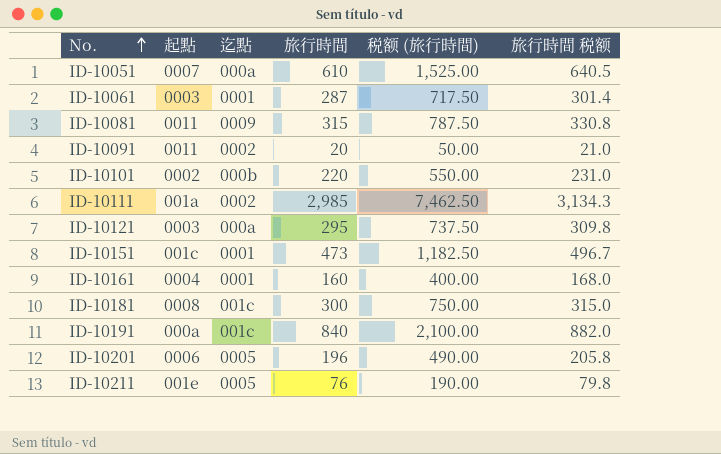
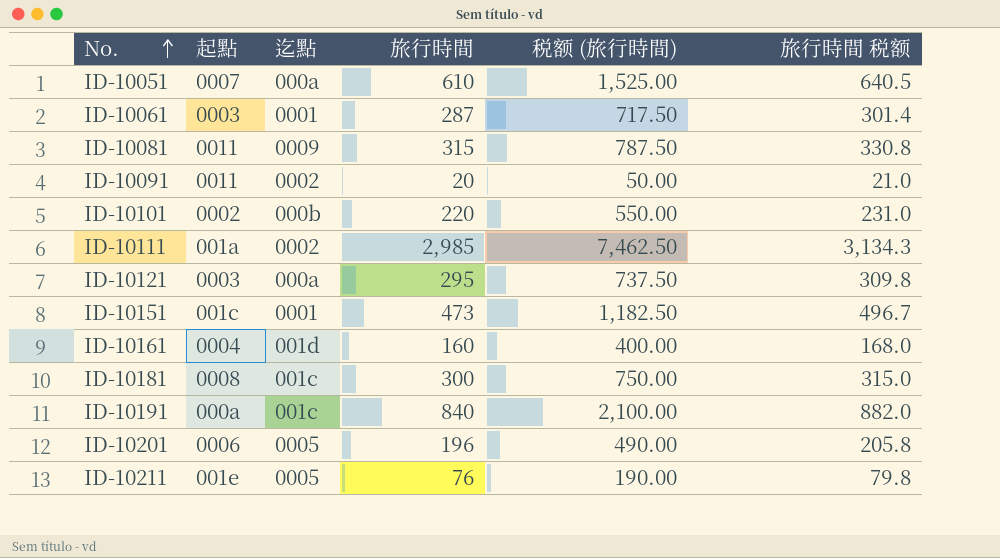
ID-10161 | 迄點: 0001 -> 001d

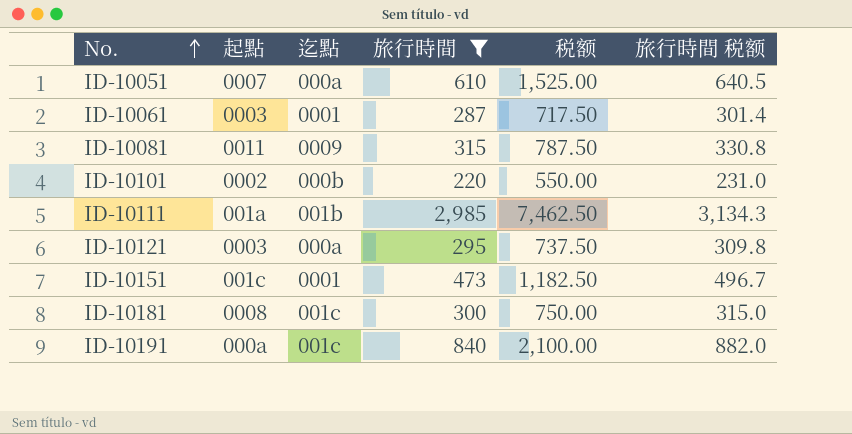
filter: none -> 旅行時間 >= 220
column name: 税额 (旅行時間) -> 税额
ID-10111 | 迄點: 0002 -> 001b

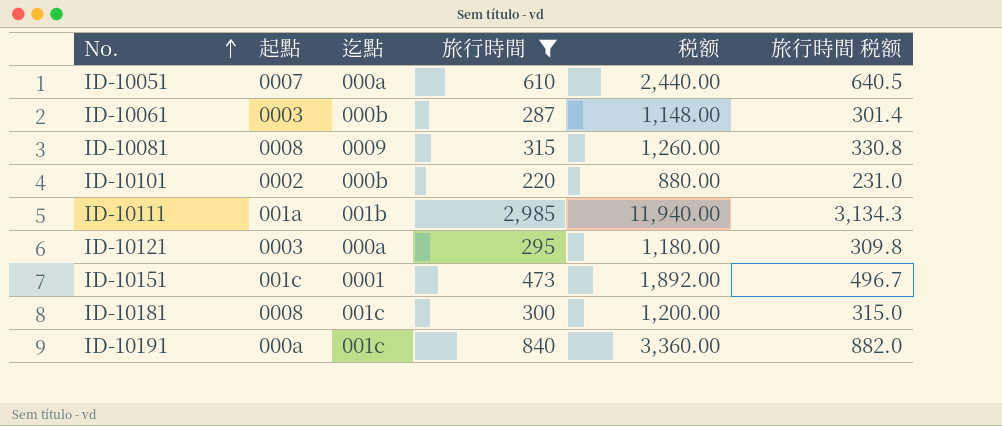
column 税额 | formula: [旅行時間] * 2.5 -> [旅行時間] * 4
ID-10061 | 迄點: 0001 -> 000b
ID-10081 | 起點: 0011 -> 0008

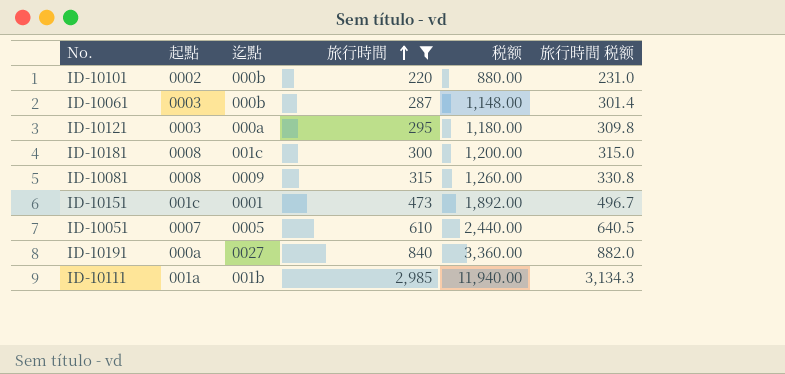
row order: No. ascending -> 旅行時間 ascending
ID-10051 | 迄點: 000a -> 0005
ID-10191 | 迄點: 001c -> 0027

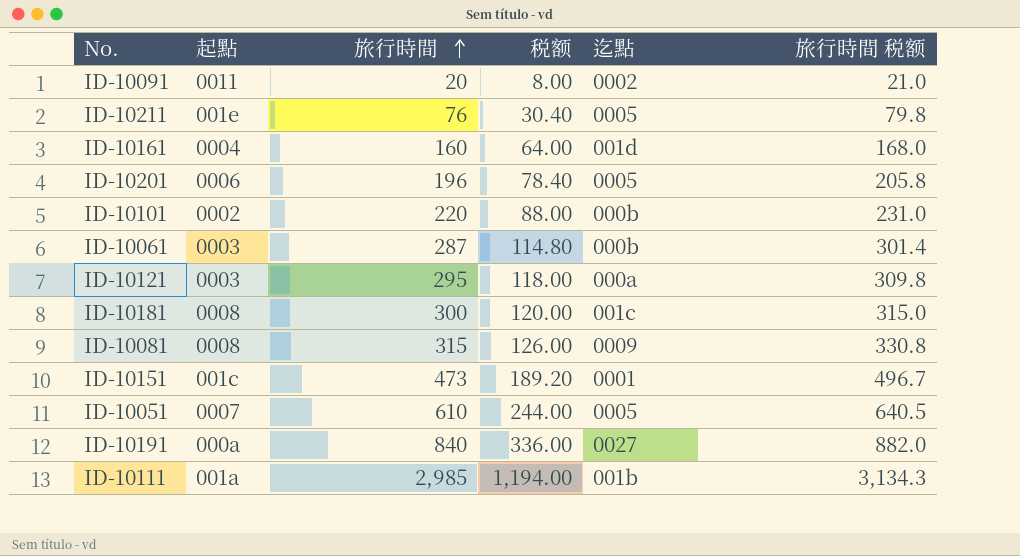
filter: 旅行時間 >= 220 -> none
column 税额 | formula: [旅行時間] * 4 -> [旅行時間] * 0.4
column 迄點 | position: 3 -> 5

